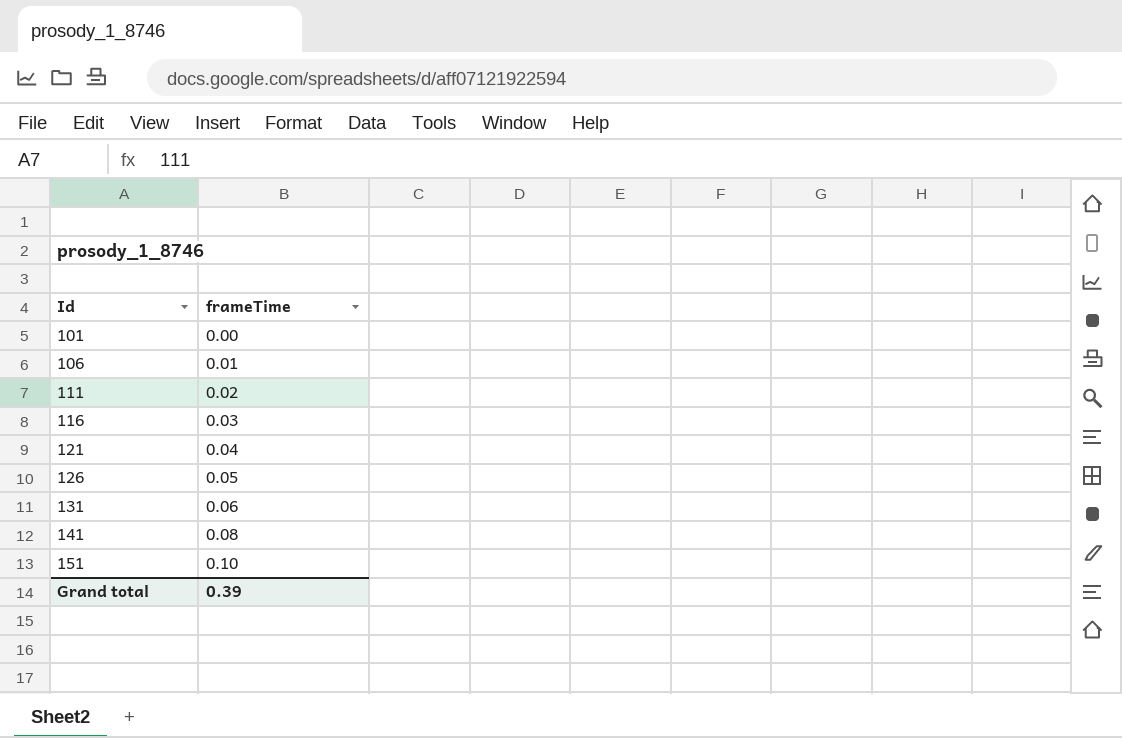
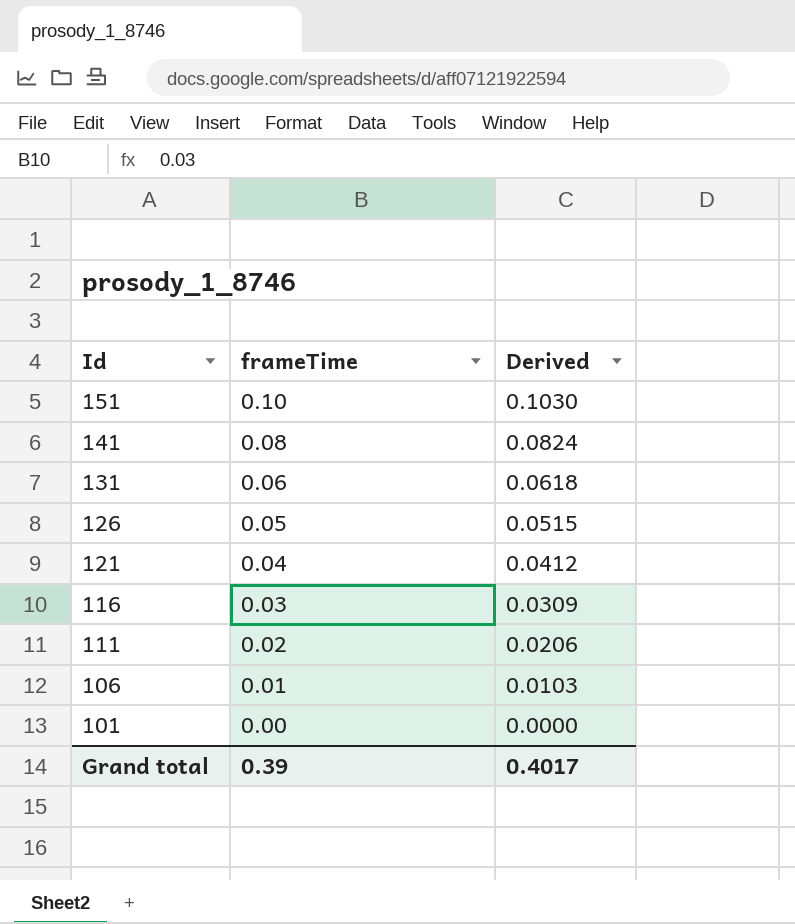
row order: Id ascending -> Id descending
column Derived | formula: none -> [frameTime] * 1.03

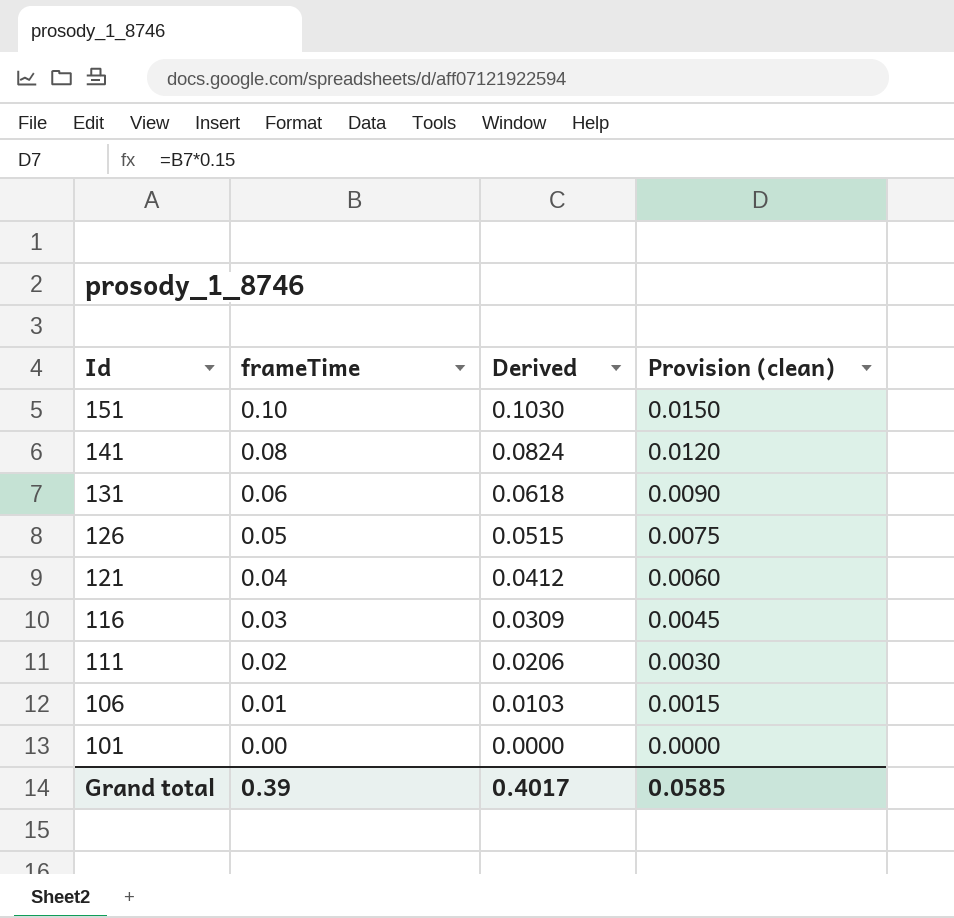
column Provision (clean) | formula: none -> [frameTime] * 0.15

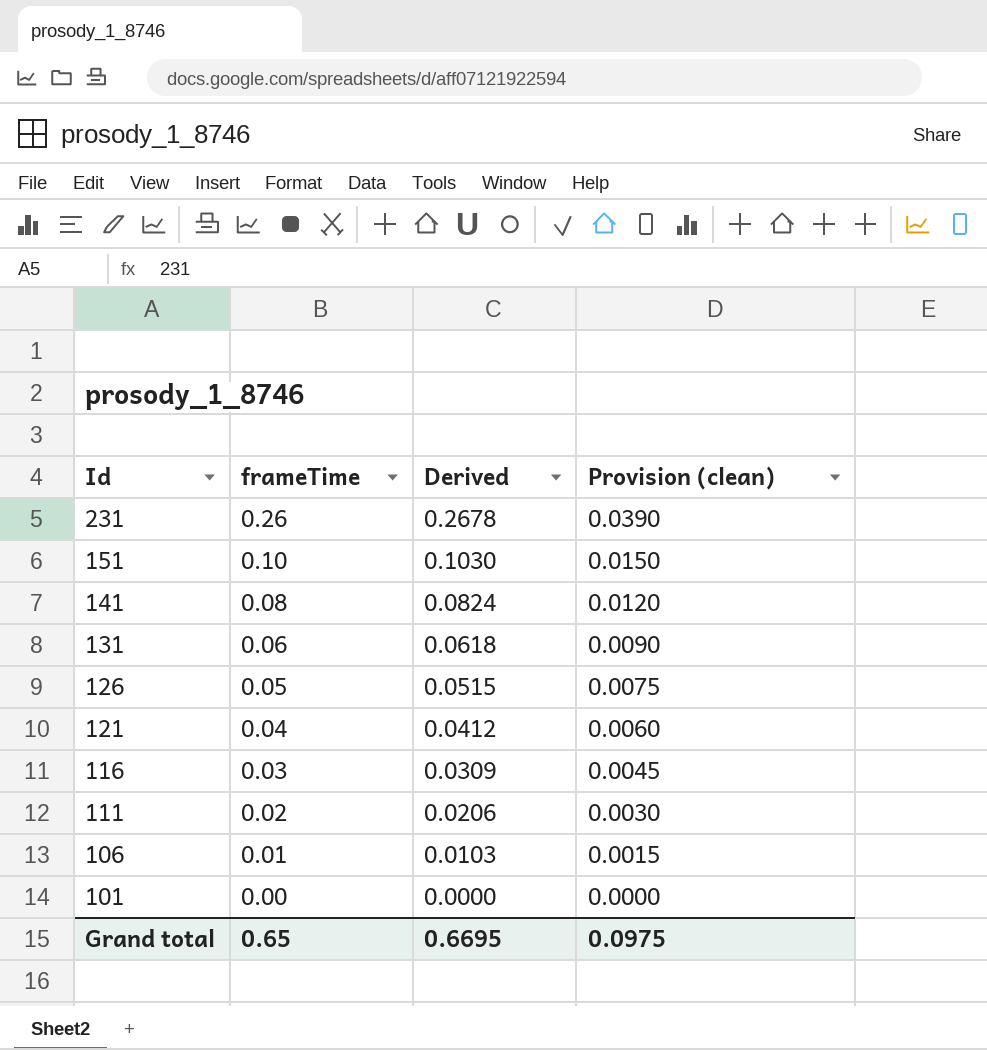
row 231: none -> 0.26 | 0.2678 | 0.0390
Grand total | frameTime: 0.39 -> 0.65
Grand total | Derived: 0.4017 -> 0.6695
Grand total | Provision (clean): 0.0585 -> 0.0975

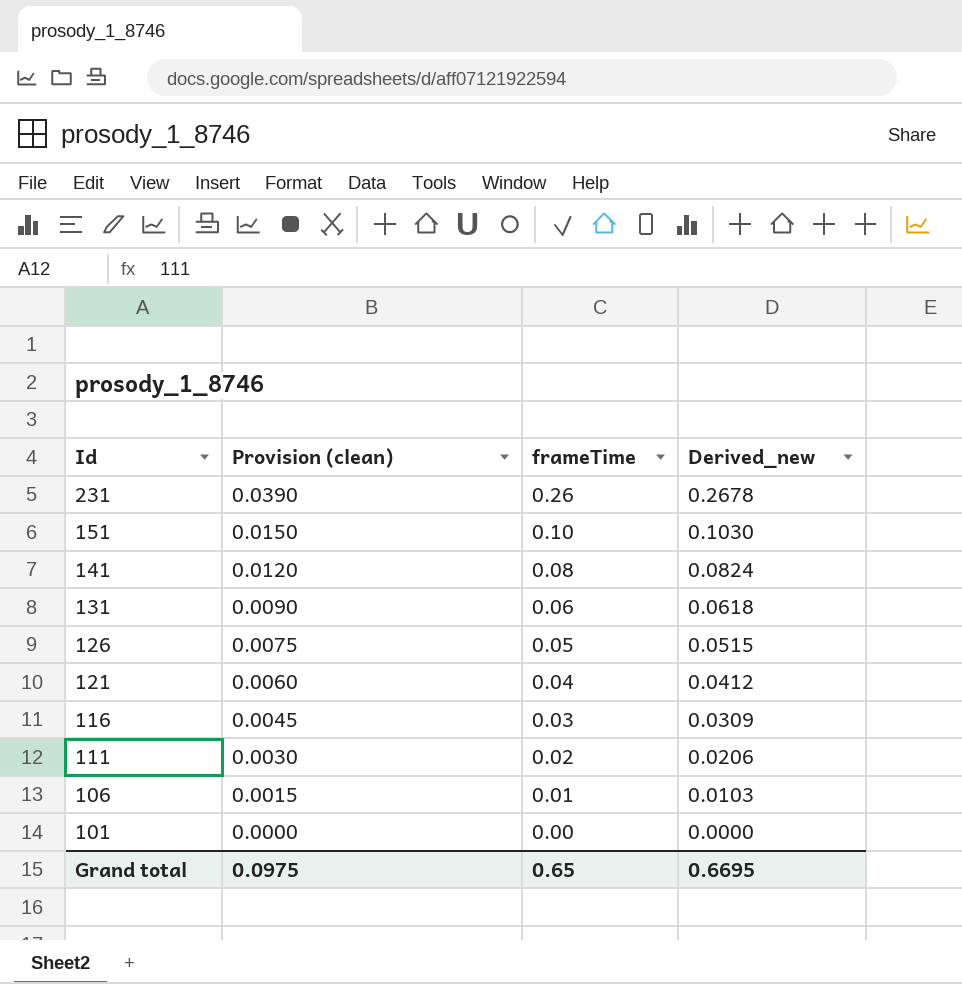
column Provision (clean) | position: 4 -> 2
column name: Derived -> Derived_new

